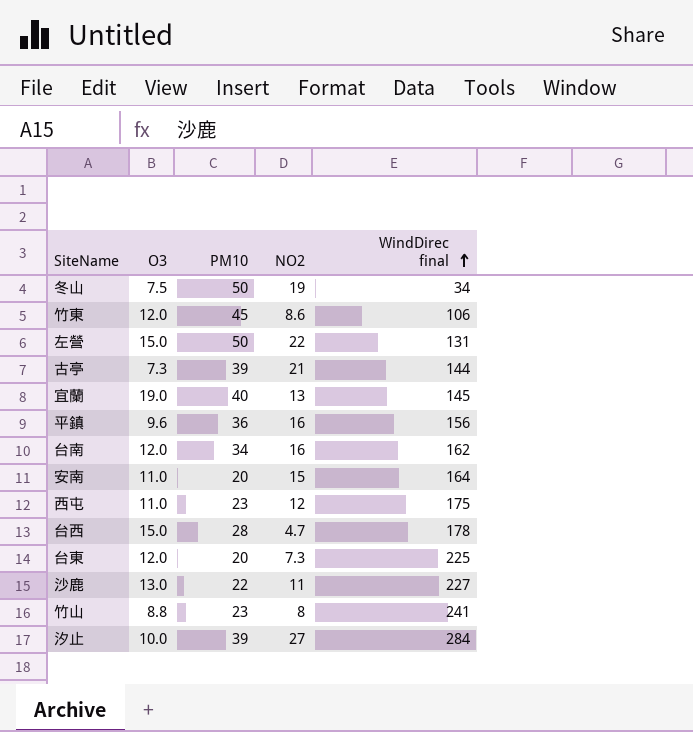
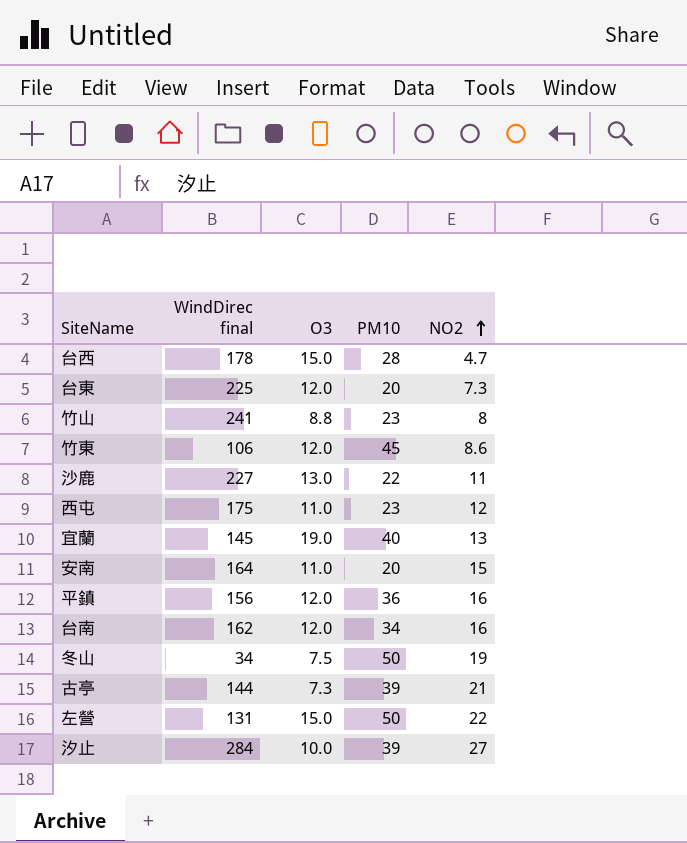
row order: WindDirec final ascending -> NO2 ascending
column WindDirec final | position: 5 -> 2
平鎮 | O3: 9.6 -> 12.0

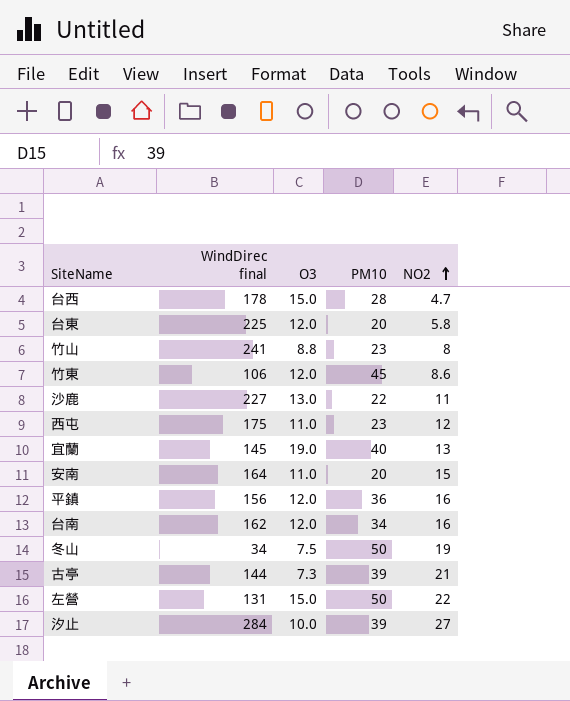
台東 | NO2: 7.3 -> 5.8

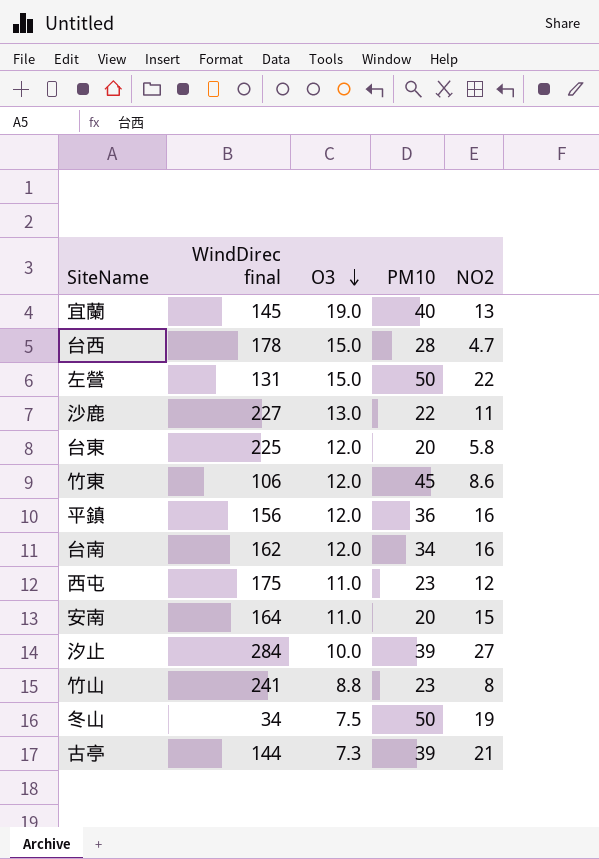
row order: NO2 ascending -> O3 descending

